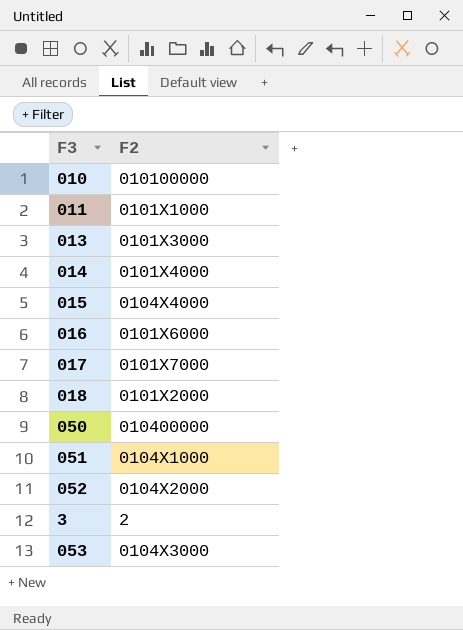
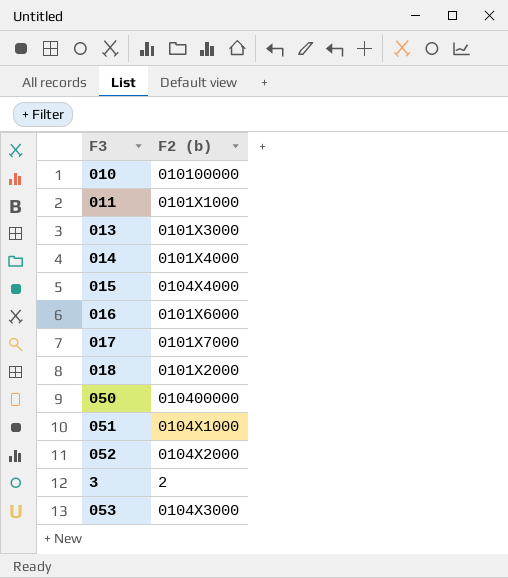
column name: F2 -> F2 (b)

